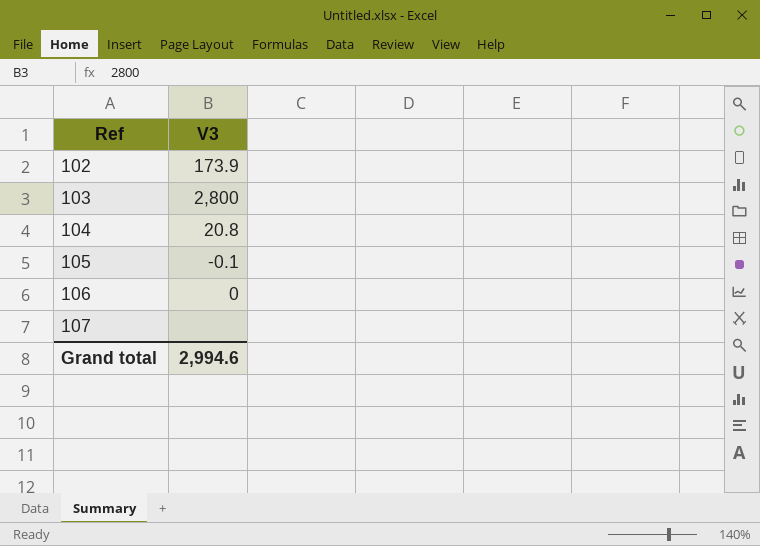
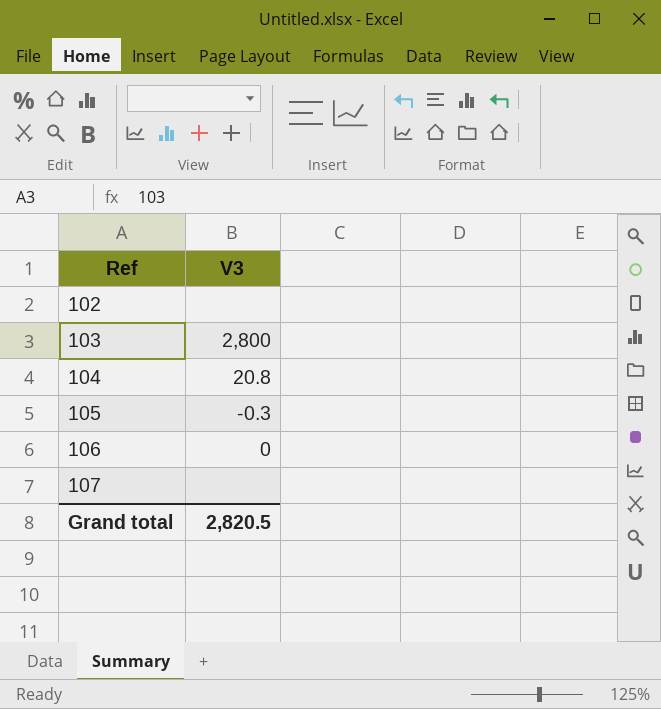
102 | V3: 173.9 -> none
105 | V3: -0.1 -> -0.3
Grand total | V3: 2,994.6 -> 2,820.5

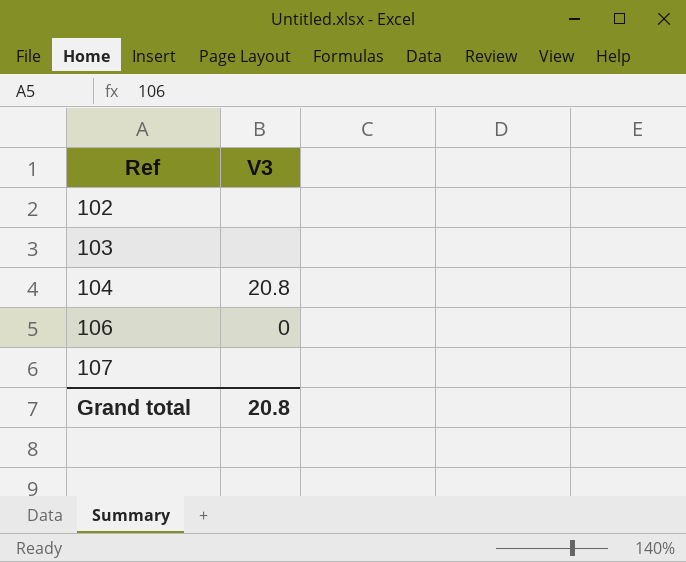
row 105: -0.3 -> none
103 | V3: 2,800 -> none
Grand total | V3: 2,820.5 -> 20.8

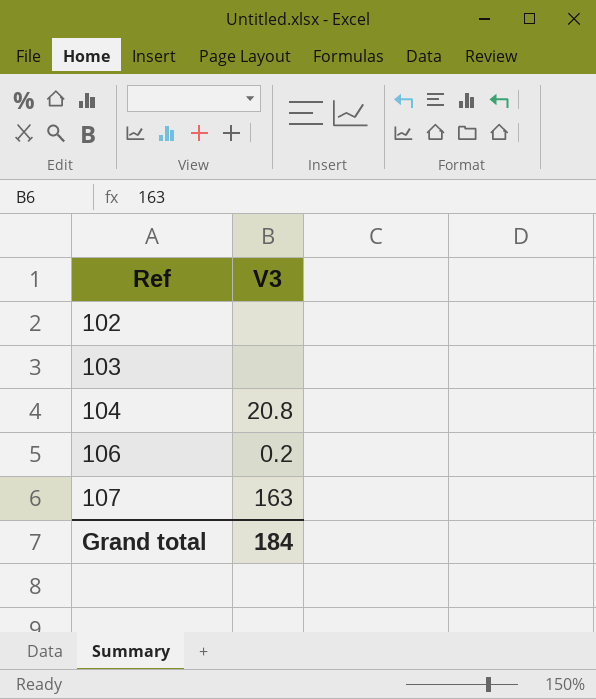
106 | V3: 0 -> 0.2
107 | V3: none -> 163
Grand total | V3: 20.8 -> 184

